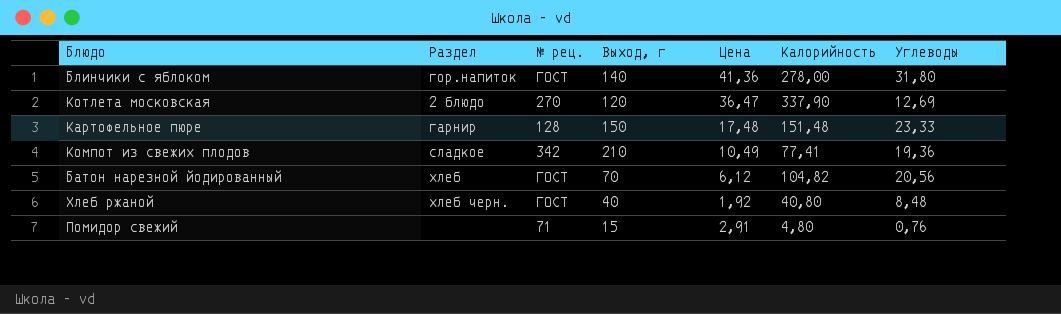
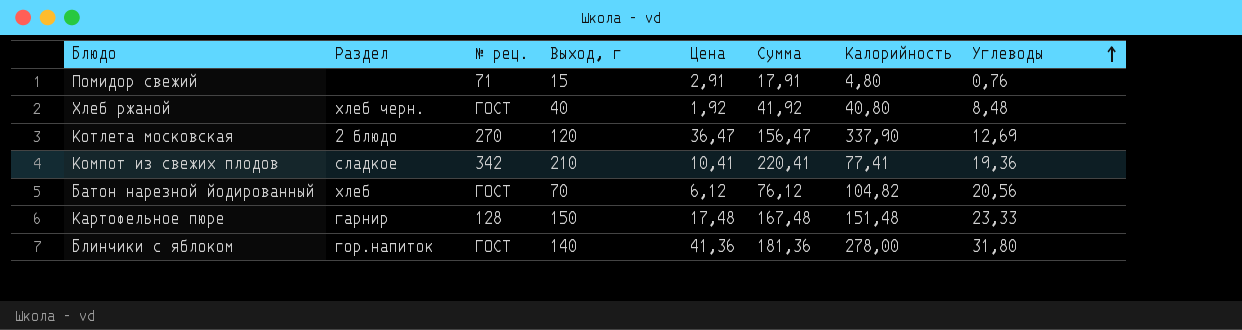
row order: none -> Углеводы ascending
column Сумма | formula: none -> [Выход, г] + [Цена]
Компот из свежих плодов | Цена: 10,49 -> 10,41

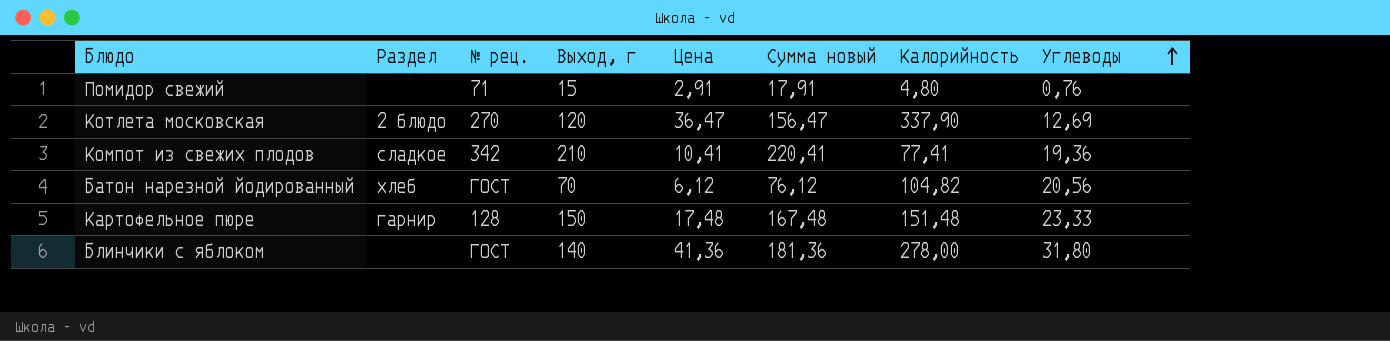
column name: Сумма -> Сумма новый
row Хлеб ржаной: хлеб черн. | ГОСТ | 40 | 1,92 | 41,92 | 40,80 | 8,48 -> none
Блинчики с яблоком | Раздел: гор.напиток -> none

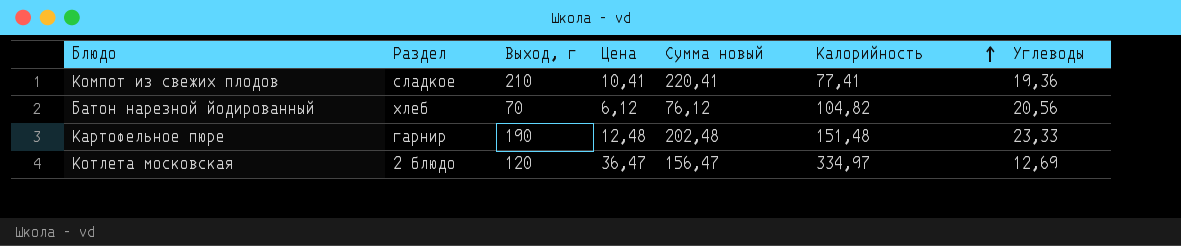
row order: Углеводы ascending -> Калорийность ascending
column № рец. | position: 3 -> none
row Помидор свежий: none | 71 | 15 | 2,91 | 17,91 | 4,80 | 0,76 -> none
row Блинчики с яблоком: none | ГОСТ | 140 | 41,36 | 181,36 | 278,00 | 31,80 -> none
Картофельное пюре | Выход, г: 150 -> 190
Картофельное пюре | Цена: 17,48 -> 12,48
Картофельное пюре | Сумма новый: 167,48 -> 202,48
Котлета московская | Калорийность: 337,90 -> 334,97

